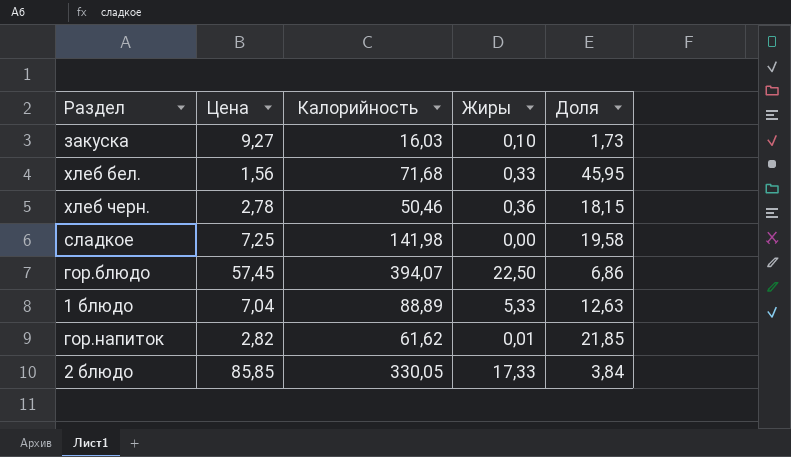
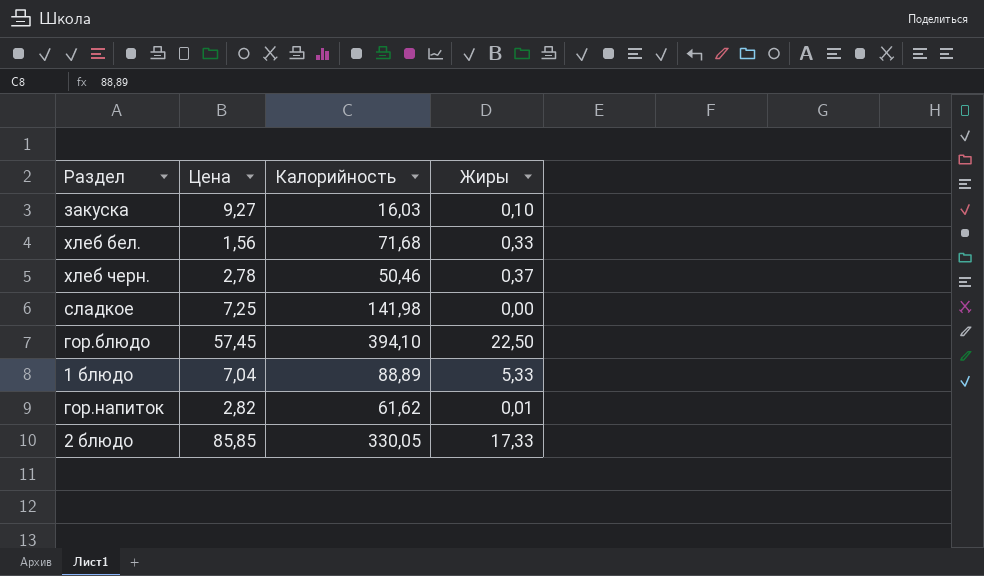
column Доля | formula: [Калорийность] / [Цена] -> none
хлеб черн. | Жиры: 0,36 -> 0,37
гор.блюдо | Калорийность: 394,07 -> 394,10

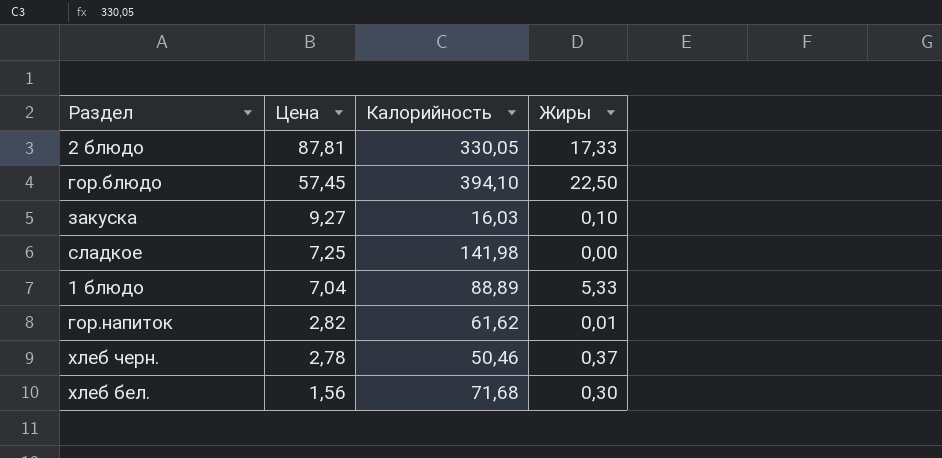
row order: none -> Цена descending
2 блюдо | Цена: 85,85 -> 87,81
хлеб бел. | Жиры: 0,33 -> 0,30

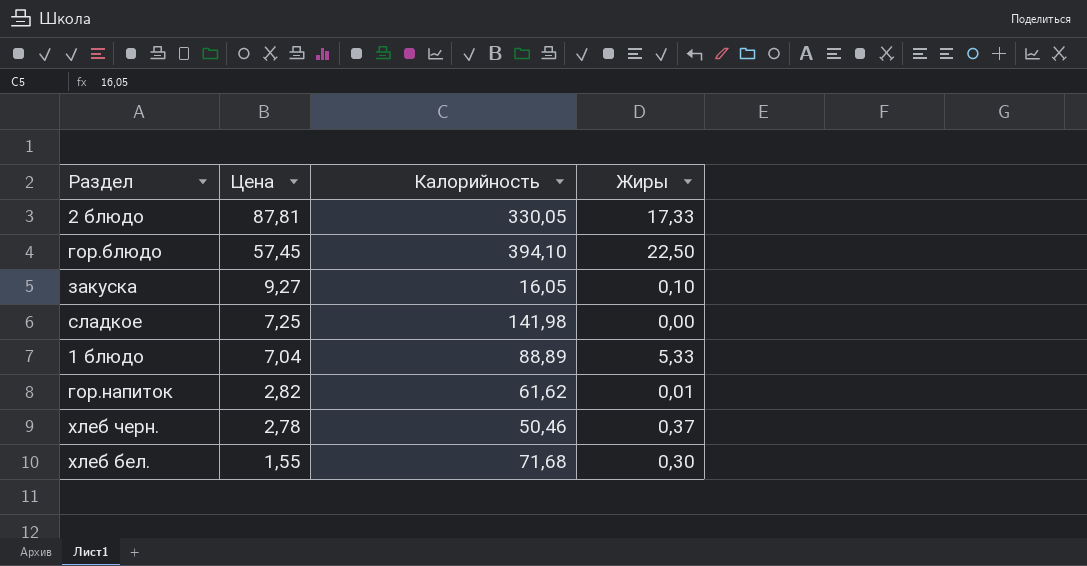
закуска | Калорийность: 16,03 -> 16,05
хлеб бел. | Цена: 1,56 -> 1,55

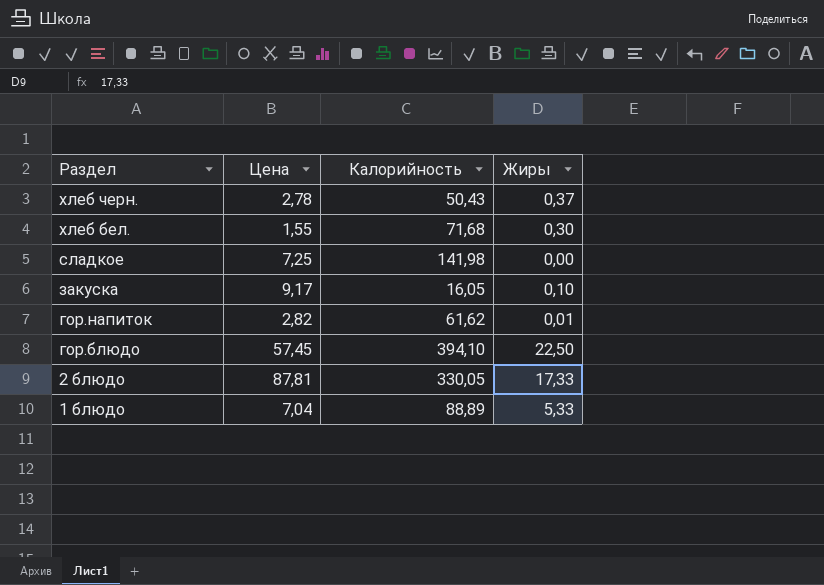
row order: Цена descending -> Раздел descending
хлеб черн. | Калорийность: 50,46 -> 50,43
закуска | Цена: 9,27 -> 9,17

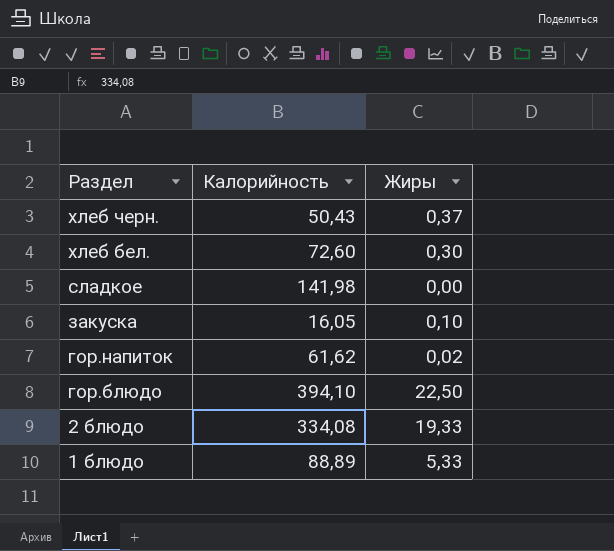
column Цена | position: 2 -> none
хлеб бел. | Калорийность: 71,68 -> 72,60
гор.напиток | Жиры: 0,01 -> 0,02
2 блюдо | Калорийность: 330,05 -> 334,08
2 блюдо | Жиры: 17,33 -> 19,33

